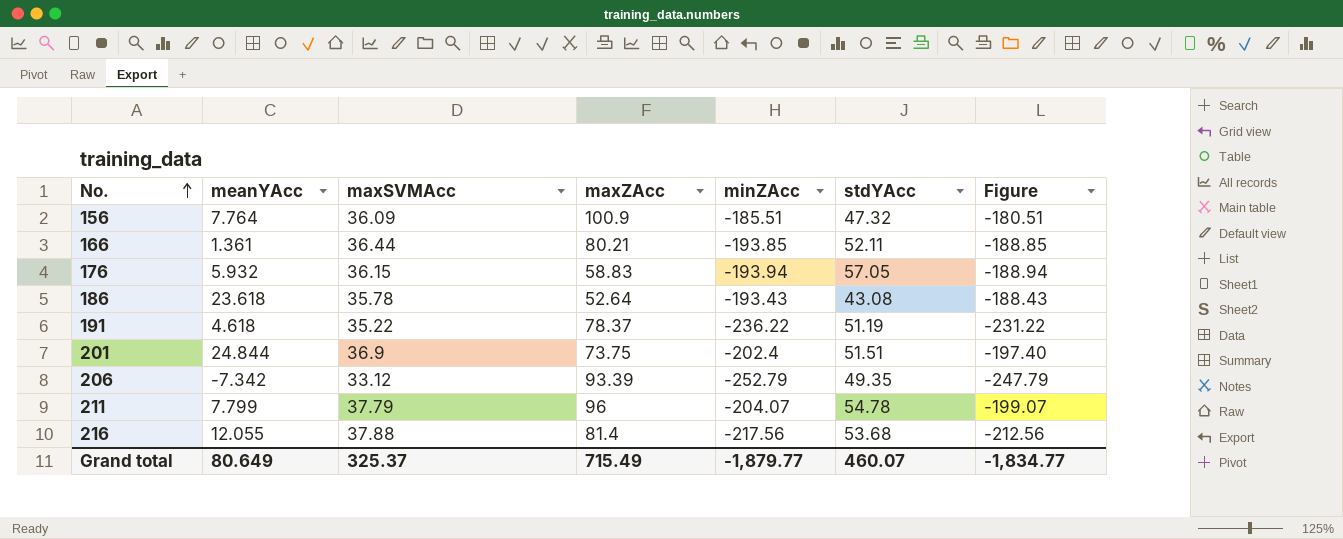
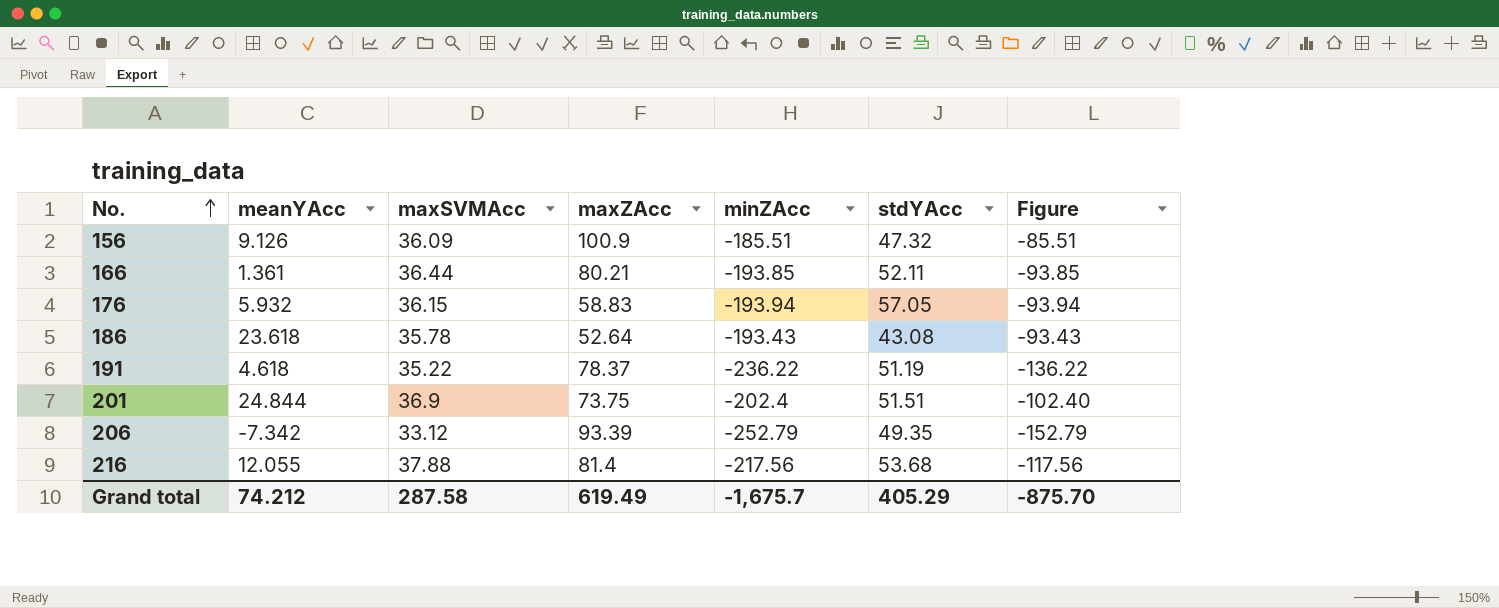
column Figure | formula: [minZAcc] + 5 -> [minZAcc] + 100
row 211: 7.799 | 37.79 | 96 | -204.07 | 54.78 | -199.07 -> none
156 | meanYAcc: 7.764 -> 9.126
Grand total | meanYAcc: 80.649 -> 74.212
Grand total | maxSVMAcc: 325.37 -> 287.58
Grand total | maxZAcc: 715.49 -> 619.49
Grand total | minZAcc: -1,879.77 -> -1,675.7
Grand total | stdYAcc: 460.07 -> 405.29
Grand total | Figure: -1,834.77 -> -875.70

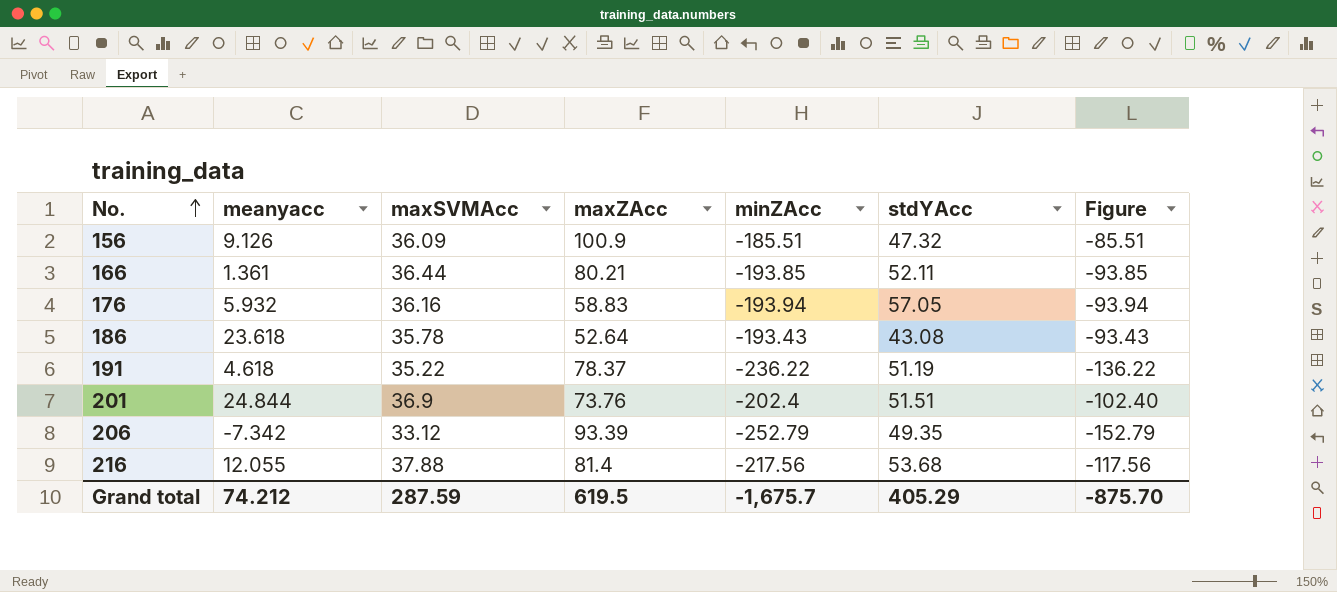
column name: meanYAcc -> meanyacc
176 | maxSVMAcc: 36.15 -> 36.16
201 | maxZAcc: 73.75 -> 73.76
Grand total | maxSVMAcc: 287.58 -> 287.59
Grand total | maxZAcc: 619.49 -> 619.5

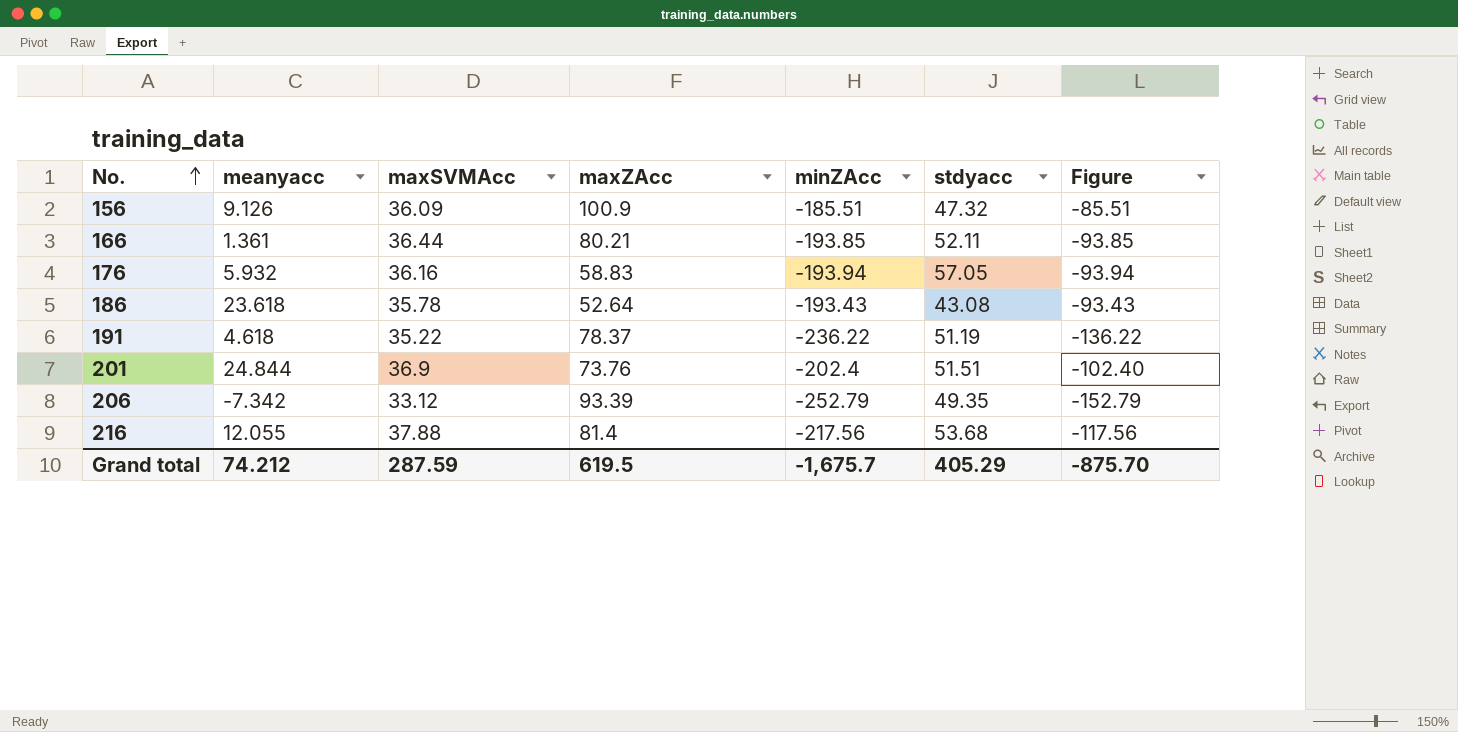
column name: stdYAcc -> stdyacc

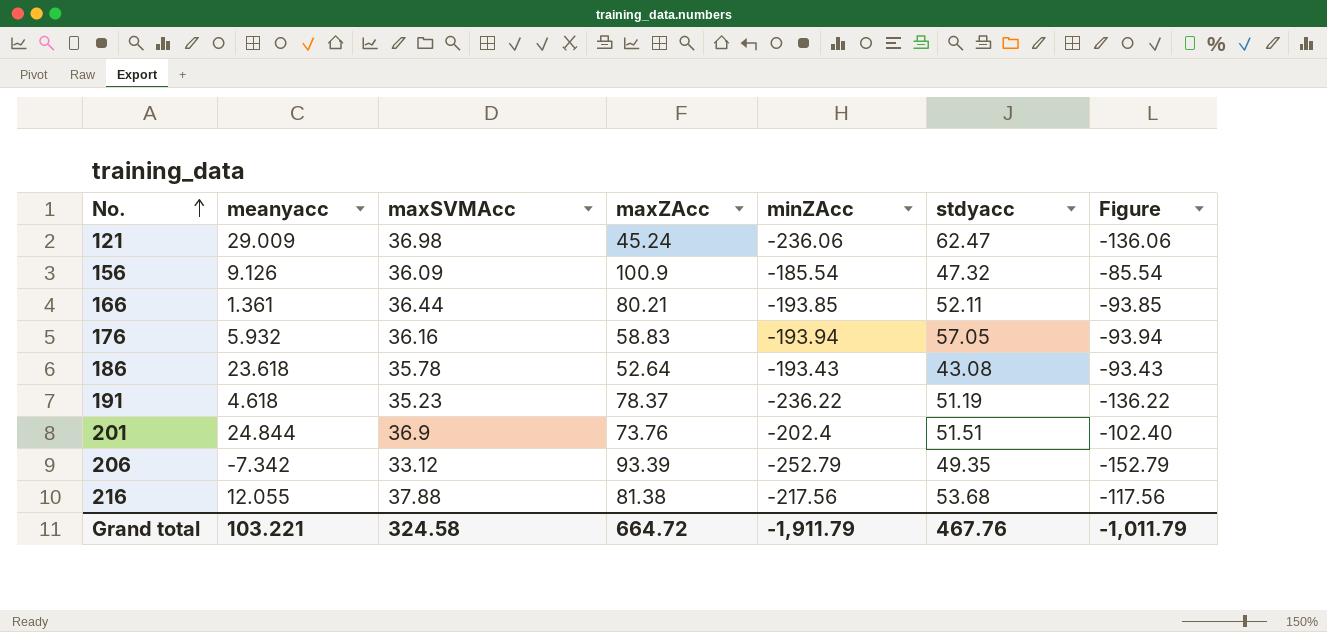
row 121: none -> 29.009 | 36.98 | 45.24 | -236.06 | 62.47 | -136.06
156 | minZAcc: -185.51 -> -185.54
156 | Figure: -85.51 -> -85.54
191 | maxSVMAcc: 35.22 -> 35.23
216 | maxZAcc: 81.4 -> 81.38
Grand total | meanyacc: 74.212 -> 103.221
Grand total | maxSVMAcc: 287.59 -> 324.58
Grand total | maxZAcc: 619.5 -> 664.72
Grand total | minZAcc: -1,675.7 -> -1,911.79
Grand total | stdyacc: 405.29 -> 467.76
Grand total | Figure: -875.70 -> -1,011.79

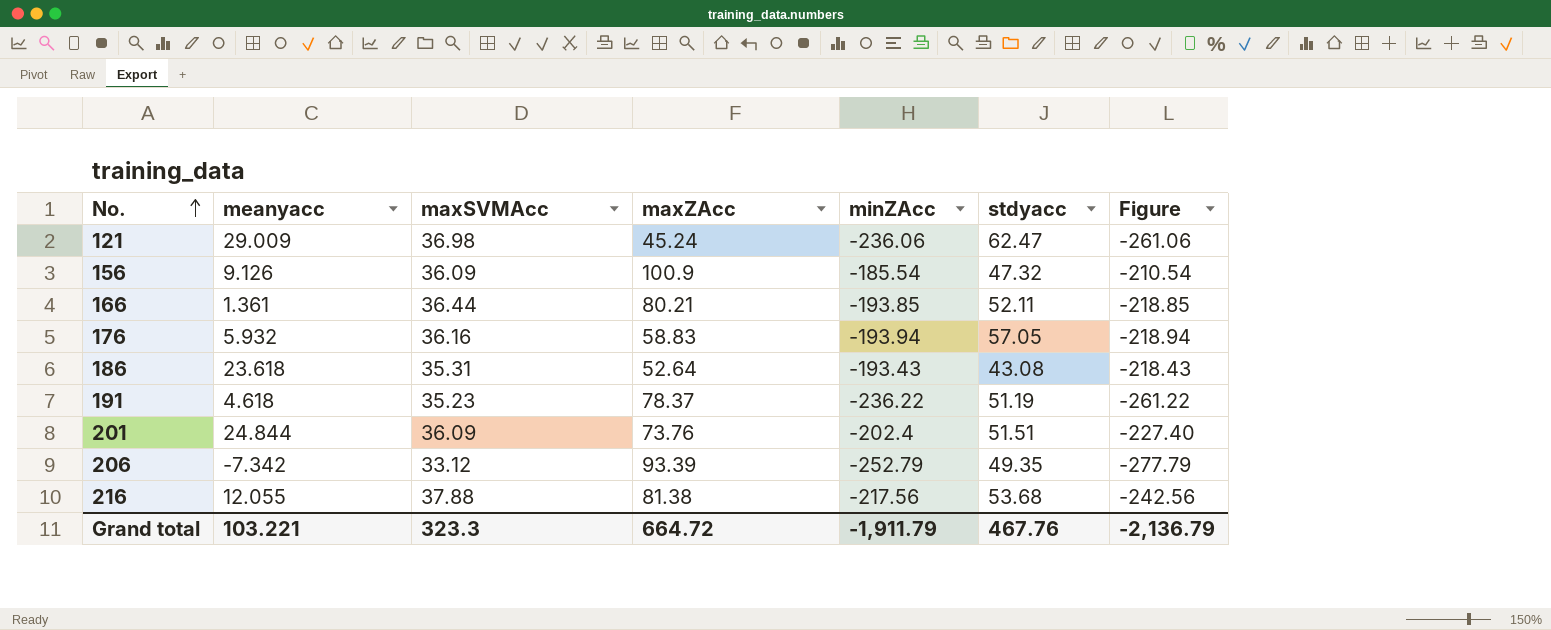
column Figure | formula: [minZAcc] + 100 -> [minZAcc] - 25
186 | maxSVMAcc: 35.78 -> 35.31
201 | maxSVMAcc: 36.9 -> 36.09
Grand total | maxSVMAcc: 324.58 -> 323.3
Grand total | Figure: -1,011.79 -> -2,136.79

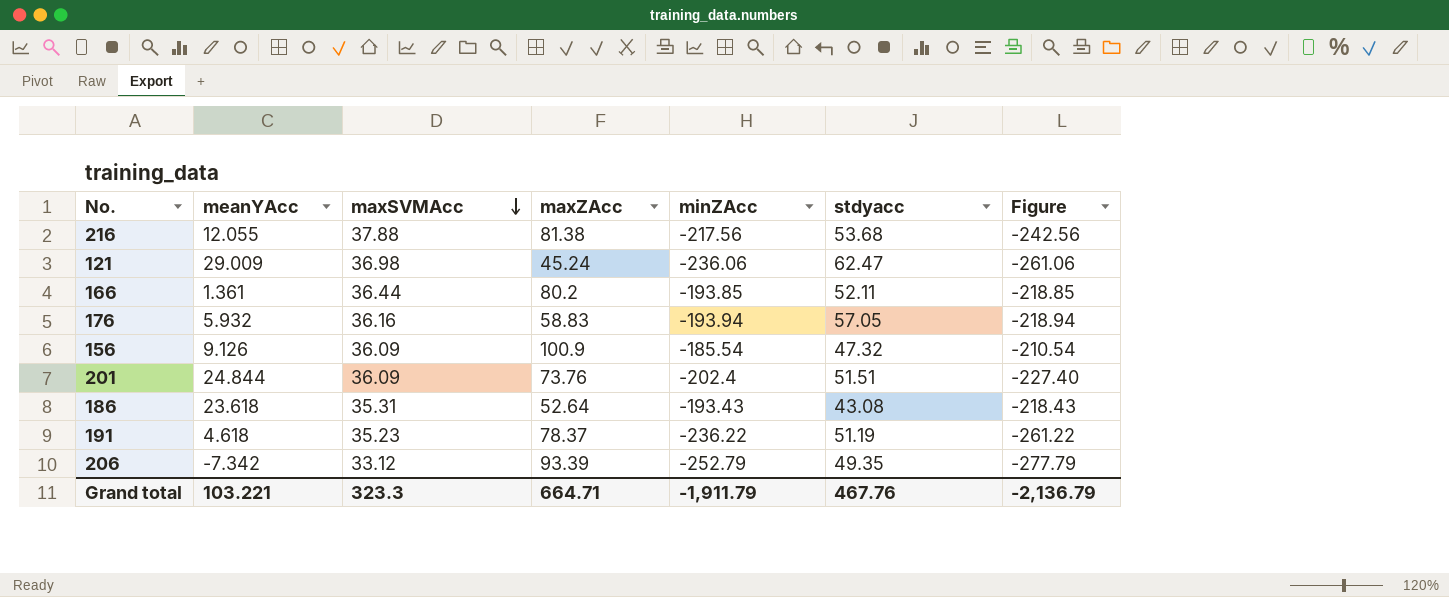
row order: No. ascending -> maxSVMAcc descending
column name: meanyacc -> meanYAcc
166 | maxZAcc: 80.21 -> 80.2
Grand total | maxZAcc: 664.72 -> 664.71

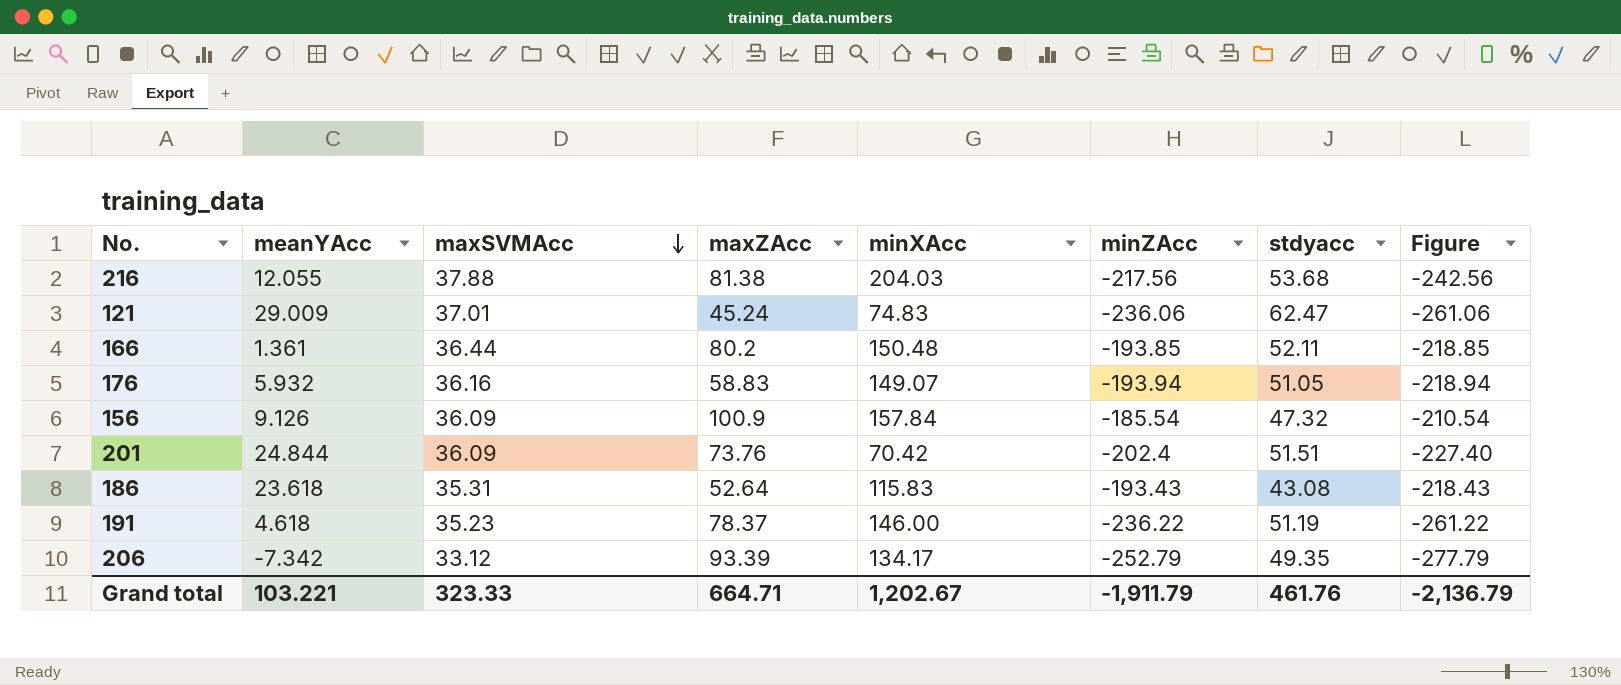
column minXAcc | position: none -> 5
121 | maxSVMAcc: 36.98 -> 37.01
176 | stdyacc: 57.05 -> 51.05
Grand total | maxSVMAcc: 323.3 -> 323.33
Grand total | stdyacc: 467.76 -> 461.76

